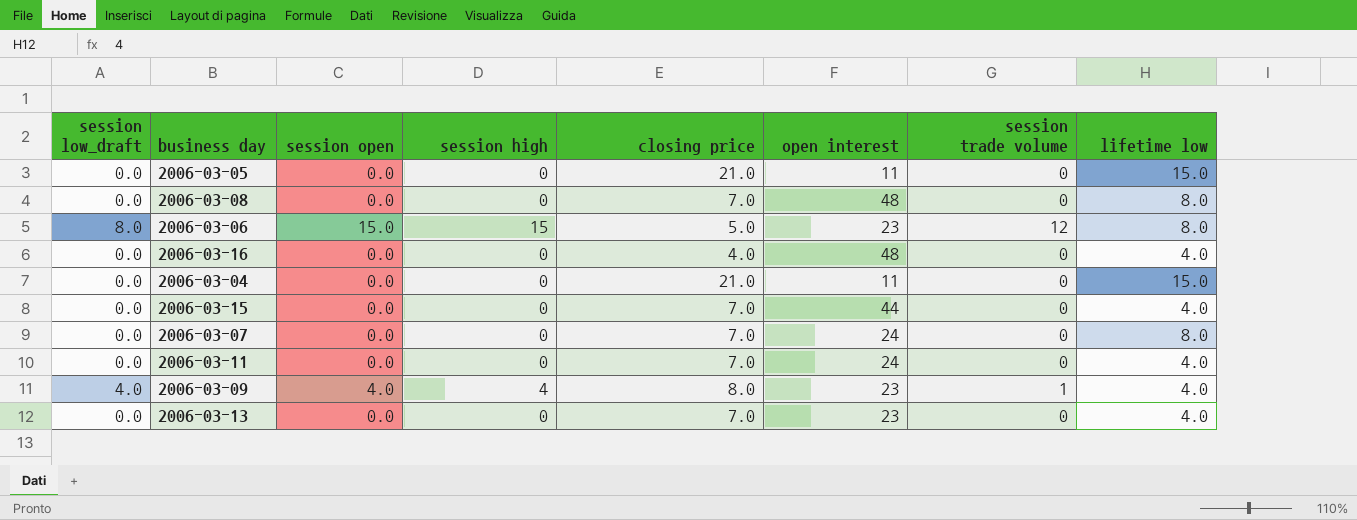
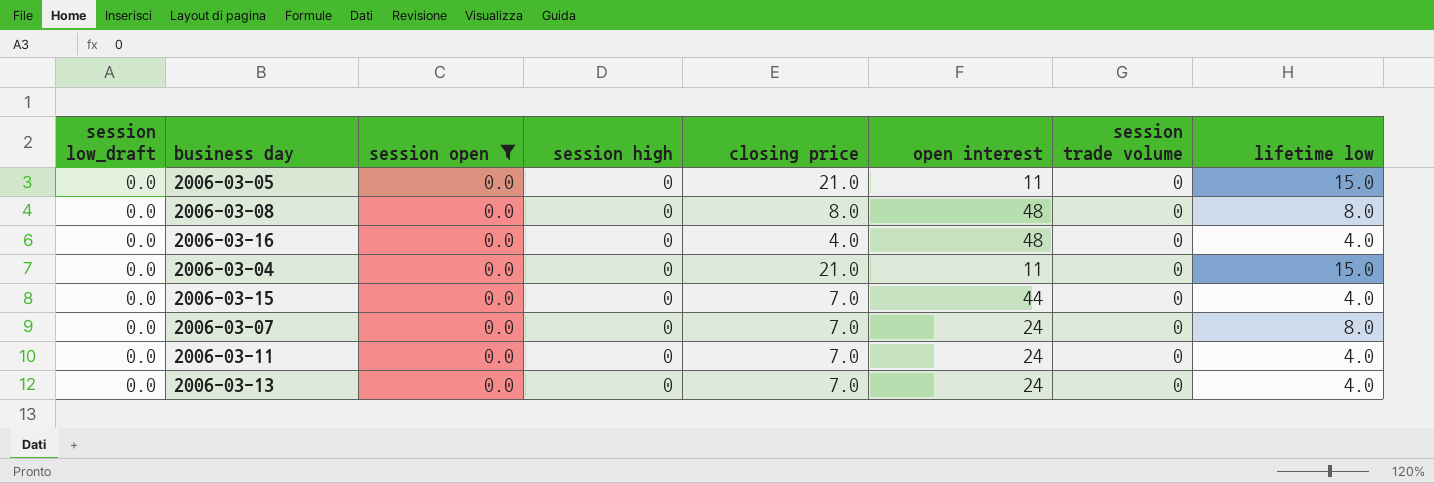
filter: none -> session open = 0.0
2006-03-08 | closing price: 7.0 -> 8.0
2006-03-13 | open interest: 23 -> 24

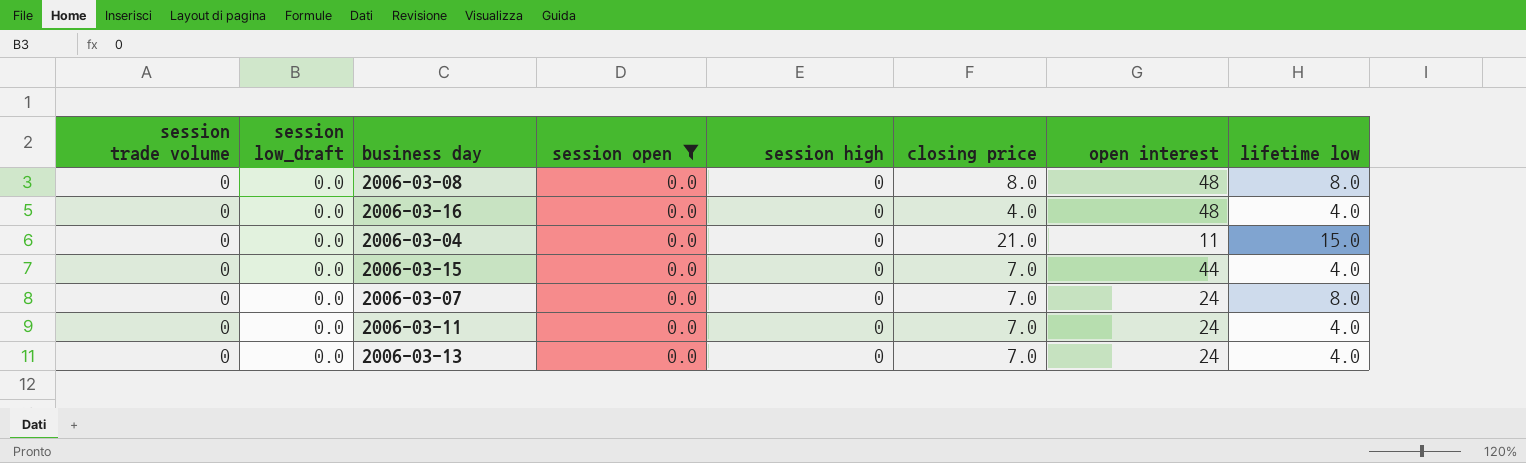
column session trade volume | position: 7 -> 1
row 2006-03-05: 0.0 | 0.0 | 0 | 21.0 | 11 | 0 | 15.0 -> none

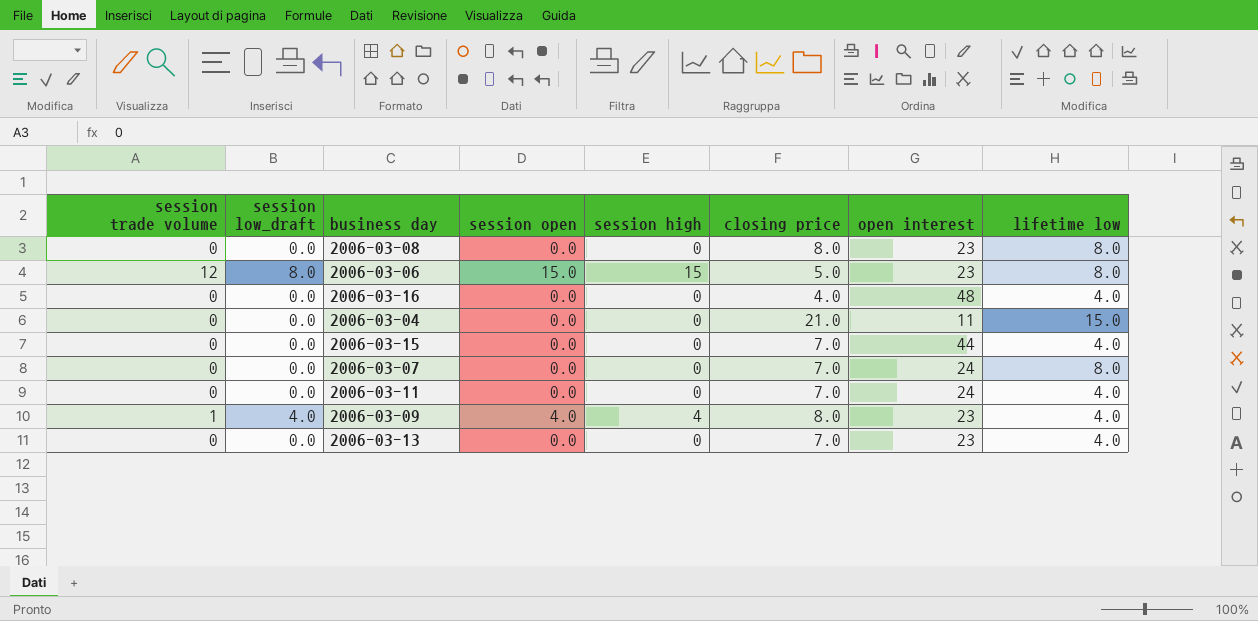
filter: session open = 0.0 -> none
2006-03-08 | open interest: 48 -> 23
2006-03-13 | open interest: 24 -> 23

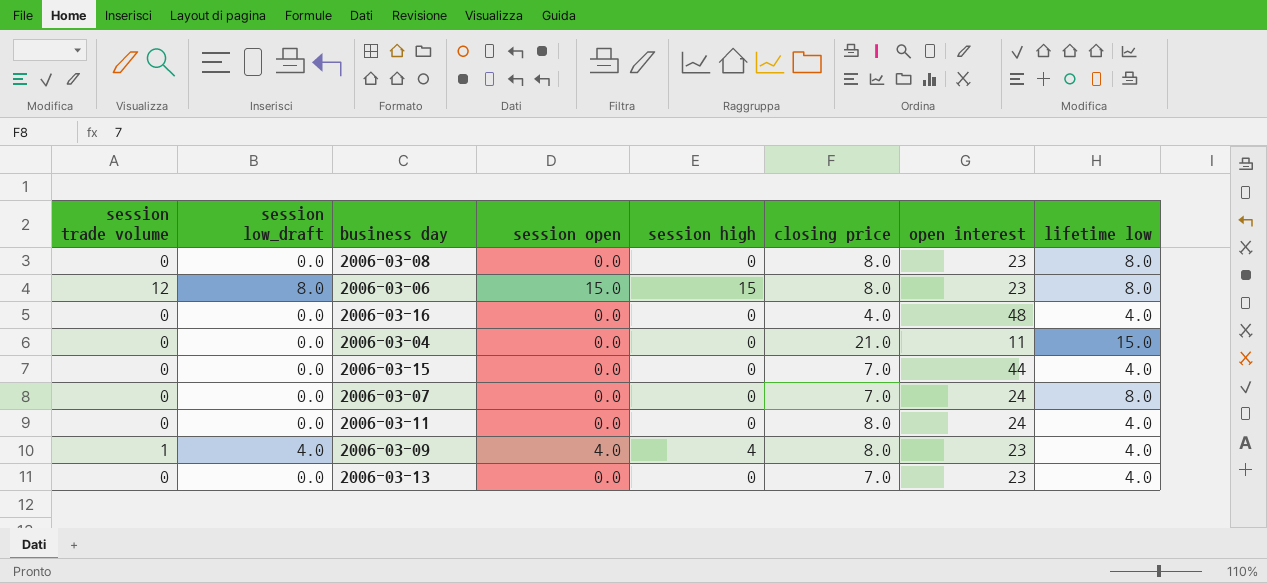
2006-03-06 | closing price: 5.0 -> 8.0
2006-03-11 | closing price: 7.0 -> 8.0

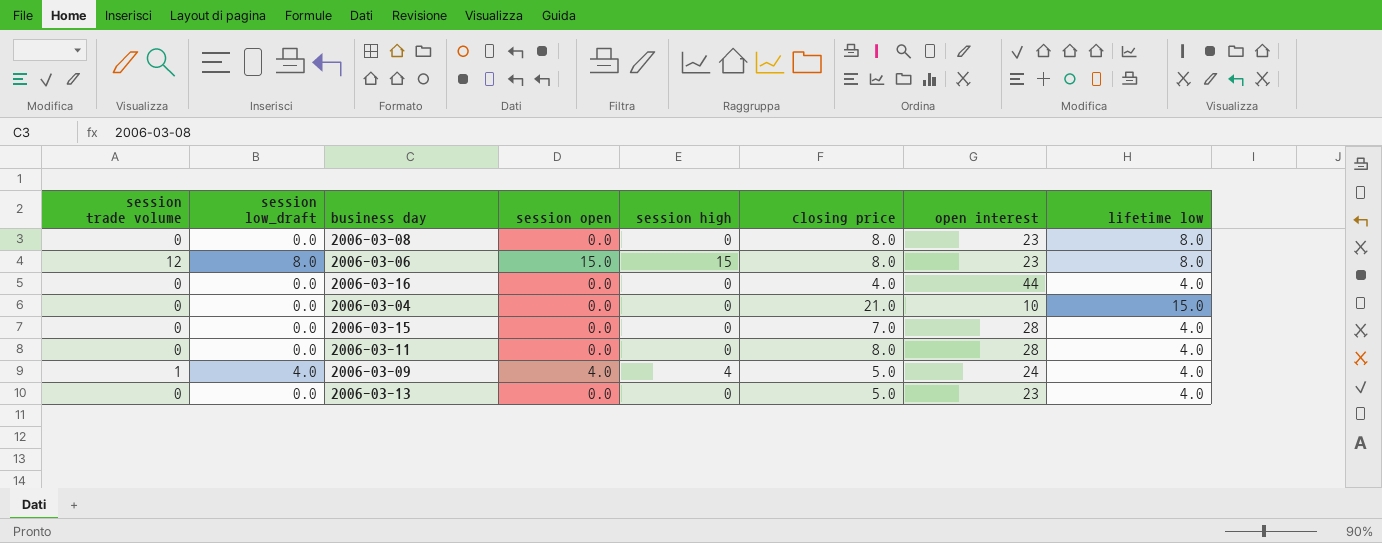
row 2006-03-07: 0 | 0.0 | 0.0 | 0 | 7.0 | 24 | 8.0 -> none
2006-03-16 | open interest: 48 -> 44
2006-03-04 | open interest: 11 -> 10
2006-03-15 | open interest: 44 -> 28
2006-03-11 | open interest: 24 -> 28
2006-03-09 | closing price: 8.0 -> 5.0
2006-03-09 | open interest: 23 -> 24
2006-03-13 | closing price: 7.0 -> 5.0

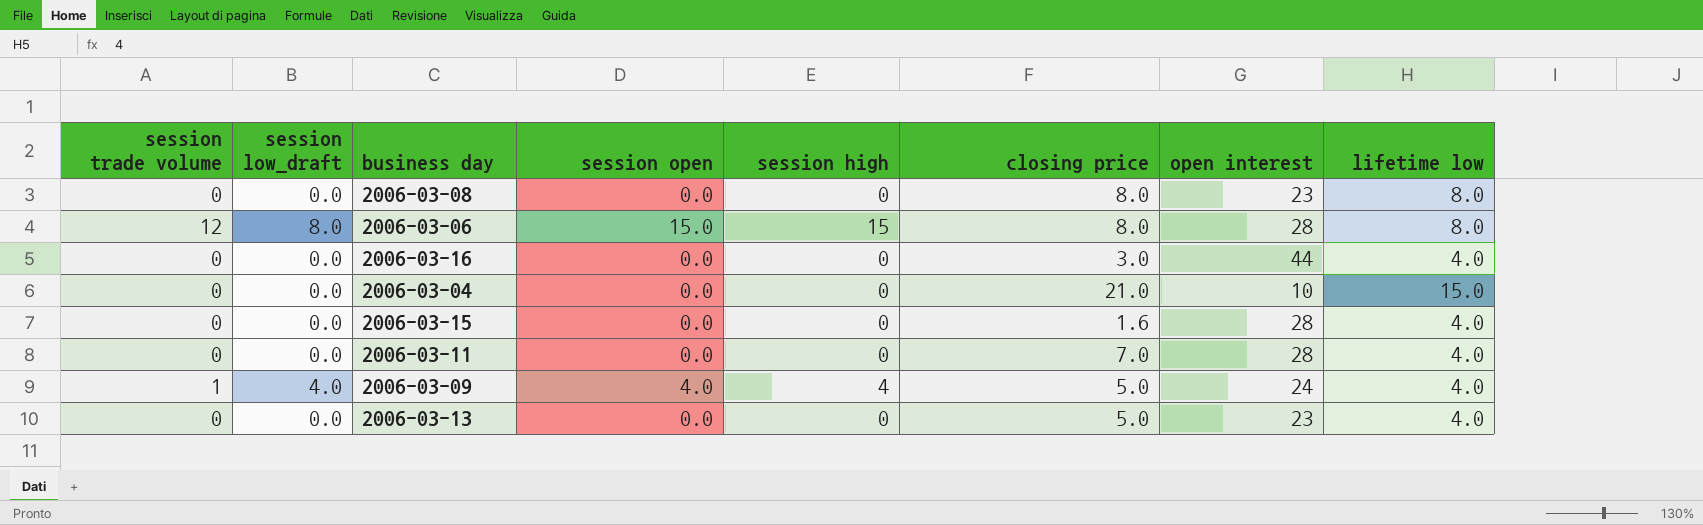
2006-03-06 | open interest: 23 -> 28
2006-03-16 | closing price: 4.0 -> 3.0
2006-03-15 | closing price: 7.0 -> 1.6
2006-03-11 | closing price: 8.0 -> 7.0

